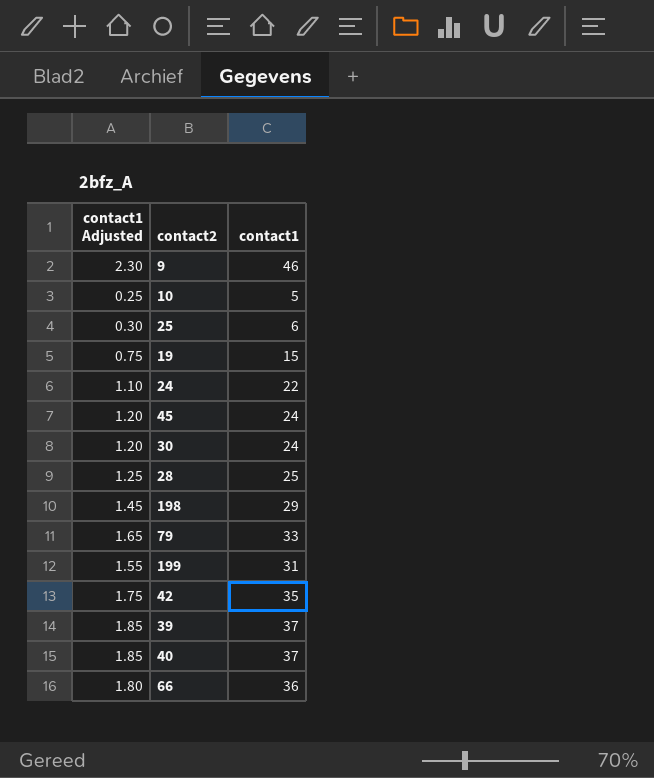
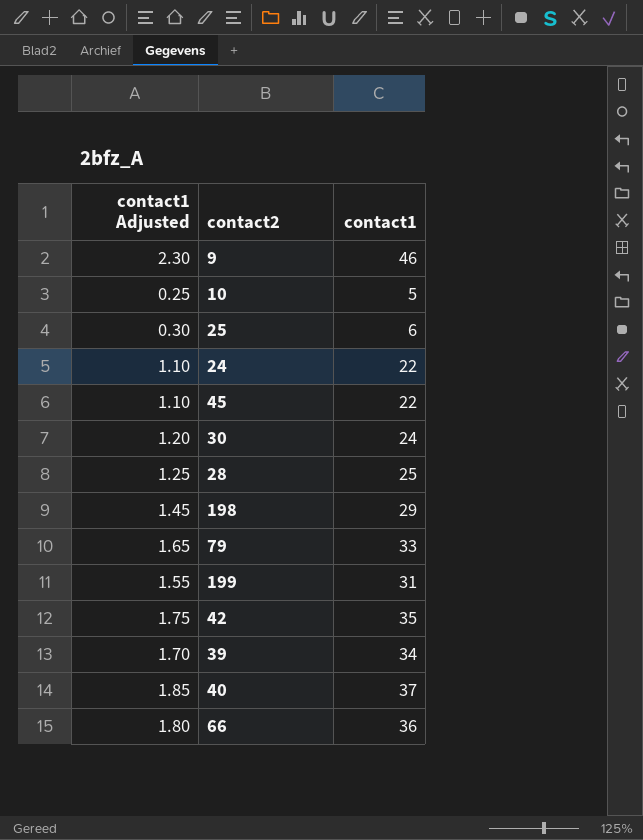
row 19: 0.75 | 15 -> none
45 | contact1 Adjusted: 1.20 -> 1.10
45 | contact1: 24 -> 22
39 | contact1 Adjusted: 1.85 -> 1.70
39 | contact1: 37 -> 34

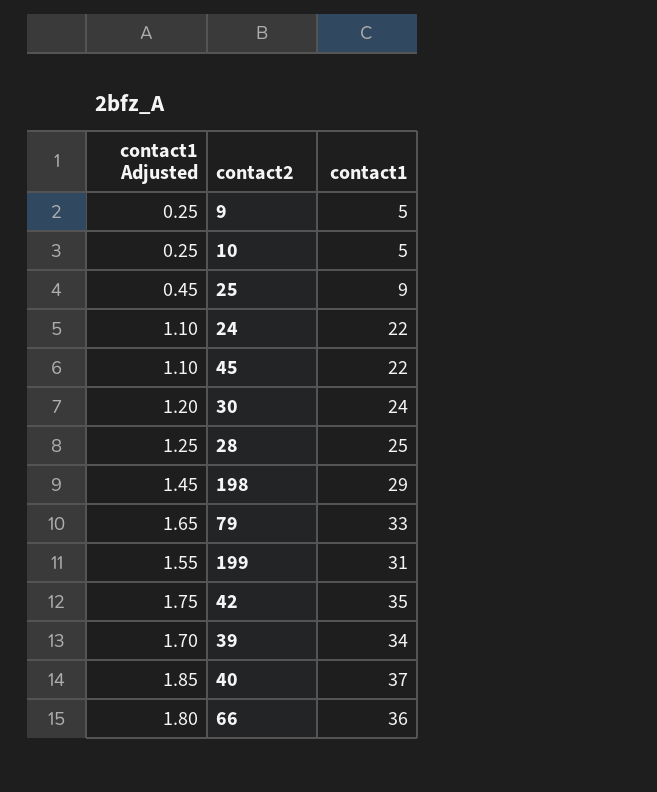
9 | contact1 Adjusted: 2.30 -> 0.25
9 | contact1: 46 -> 5
25 | contact1 Adjusted: 0.30 -> 0.45
25 | contact1: 6 -> 9

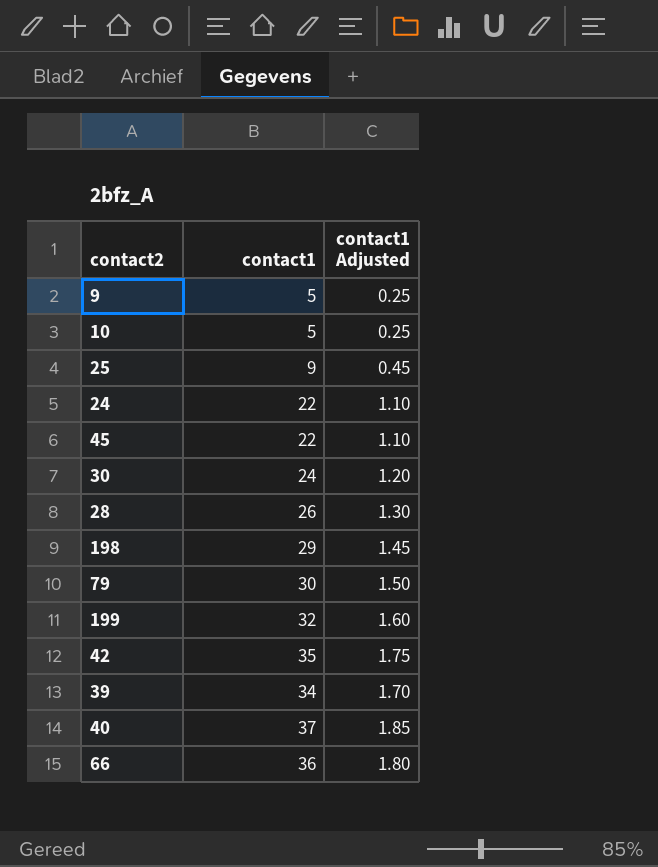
column contact1 Adjusted | position: 1 -> 3
28 | contact1: 25 -> 26
28 | contact1 Adjusted: 1.25 -> 1.30
79 | contact1: 33 -> 30
79 | contact1 Adjusted: 1.65 -> 1.50
199 | contact1: 31 -> 32
199 | contact1 Adjusted: 1.55 -> 1.60

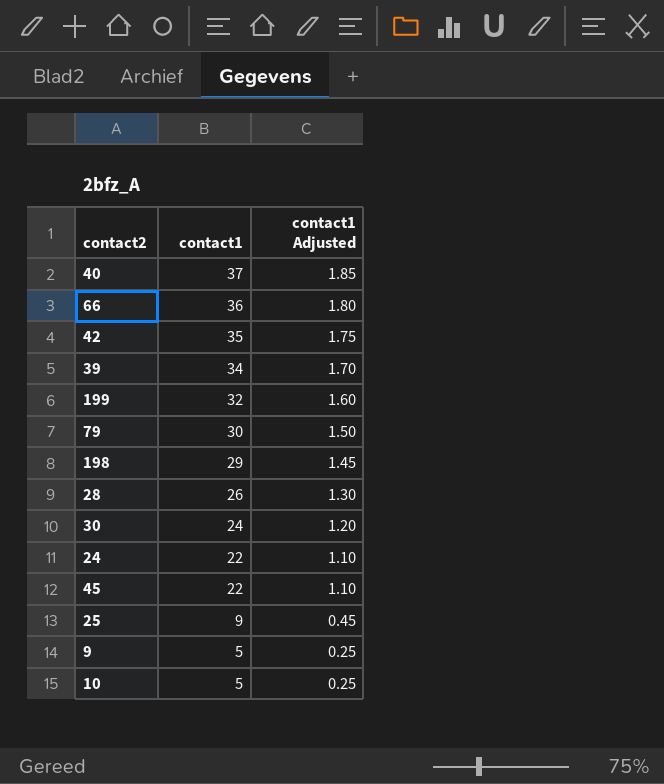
row order: none -> contact1 descending

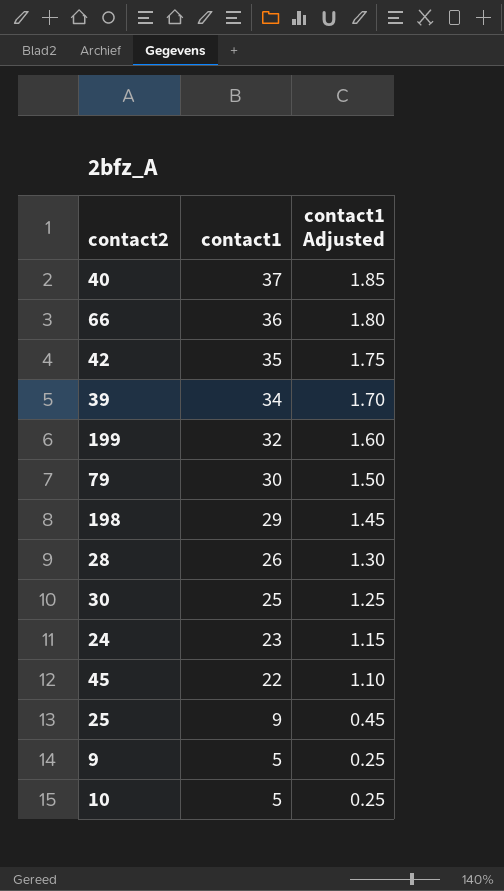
30 | contact1: 24 -> 25
30 | contact1 Adjusted: 1.20 -> 1.25
24 | contact1: 22 -> 23
24 | contact1 Adjusted: 1.10 -> 1.15

